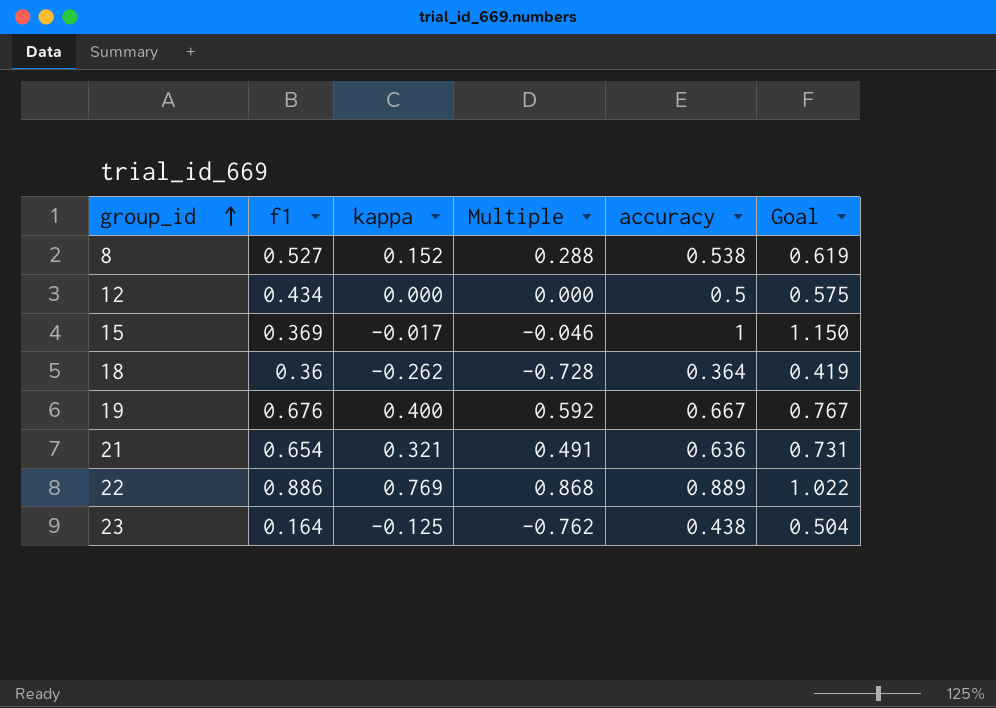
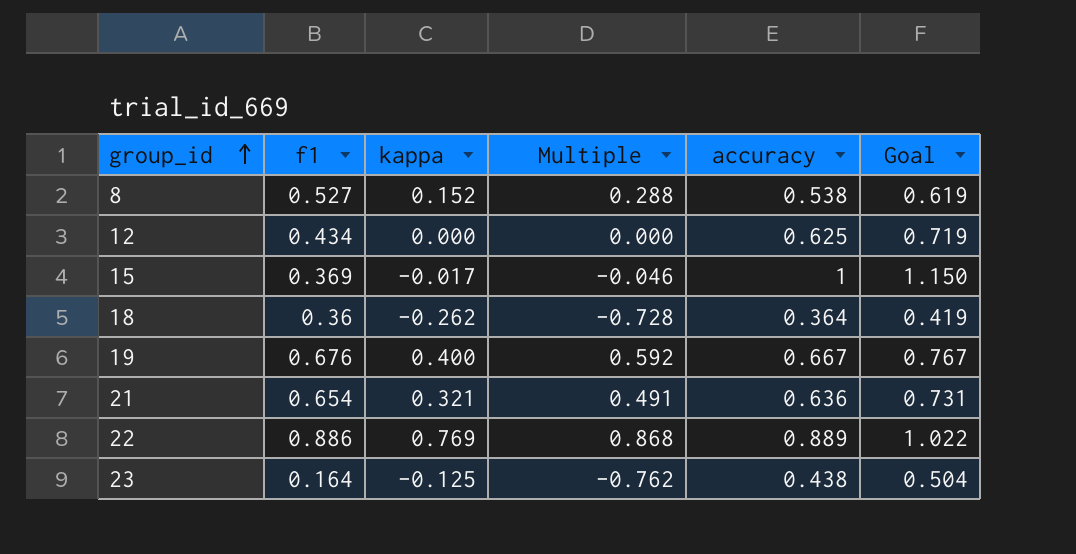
12 | accuracy: 0.5 -> 0.625
12 | Goal: 0.575 -> 0.719

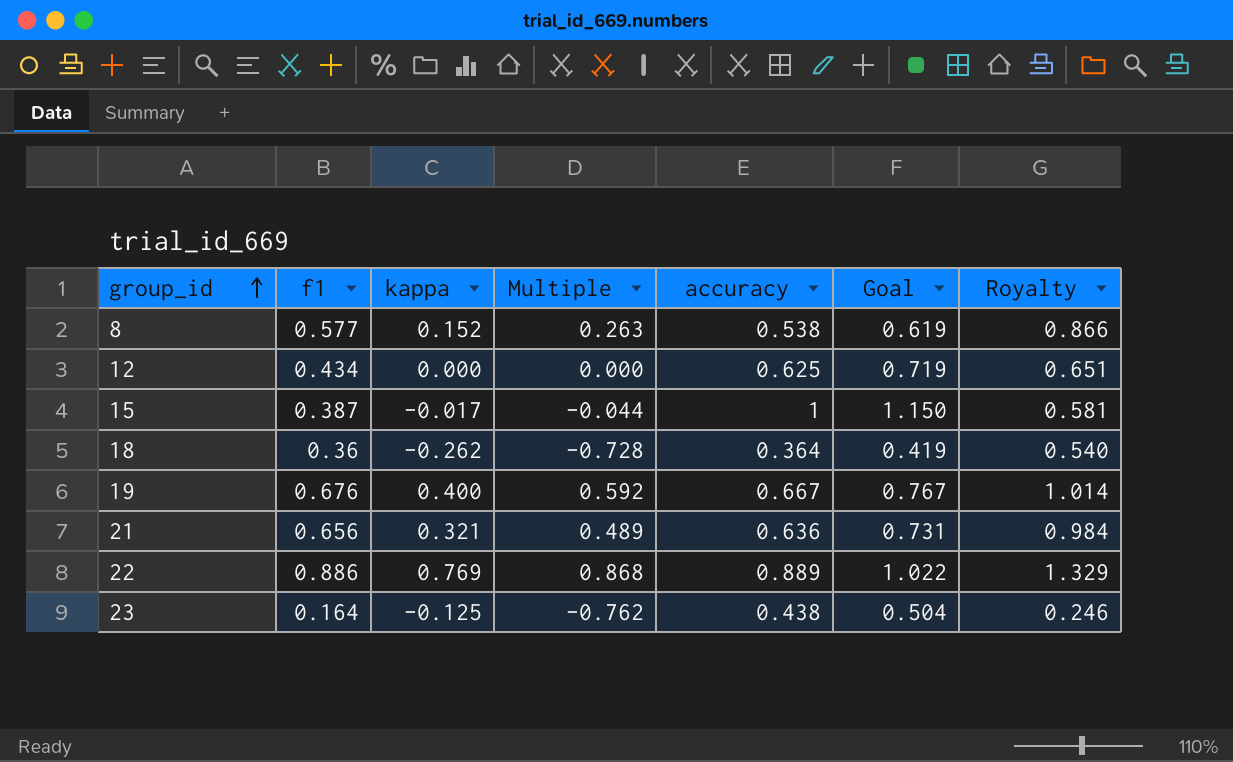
column Royalty | formula: none -> [f1] * 1.5
8 | f1: 0.527 -> 0.577
8 | Multiple: 0.288 -> 0.263
15 | f1: 0.369 -> 0.387
15 | Multiple: -0.046 -> -0.044
21 | f1: 0.654 -> 0.656
21 | Multiple: 0.491 -> 0.489

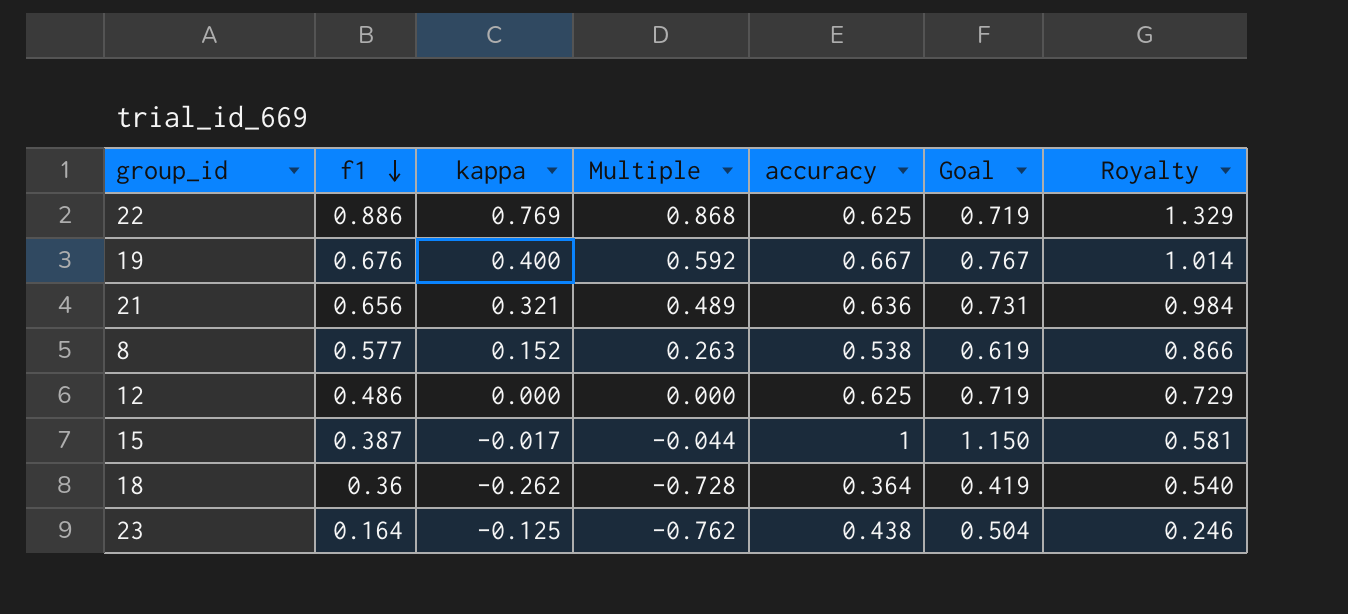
row order: group_id ascending -> f1 descending
22 | accuracy: 0.889 -> 0.625
22 | Goal: 1.022 -> 0.719
12 | f1: 0.434 -> 0.486
12 | Royalty: 0.651 -> 0.729

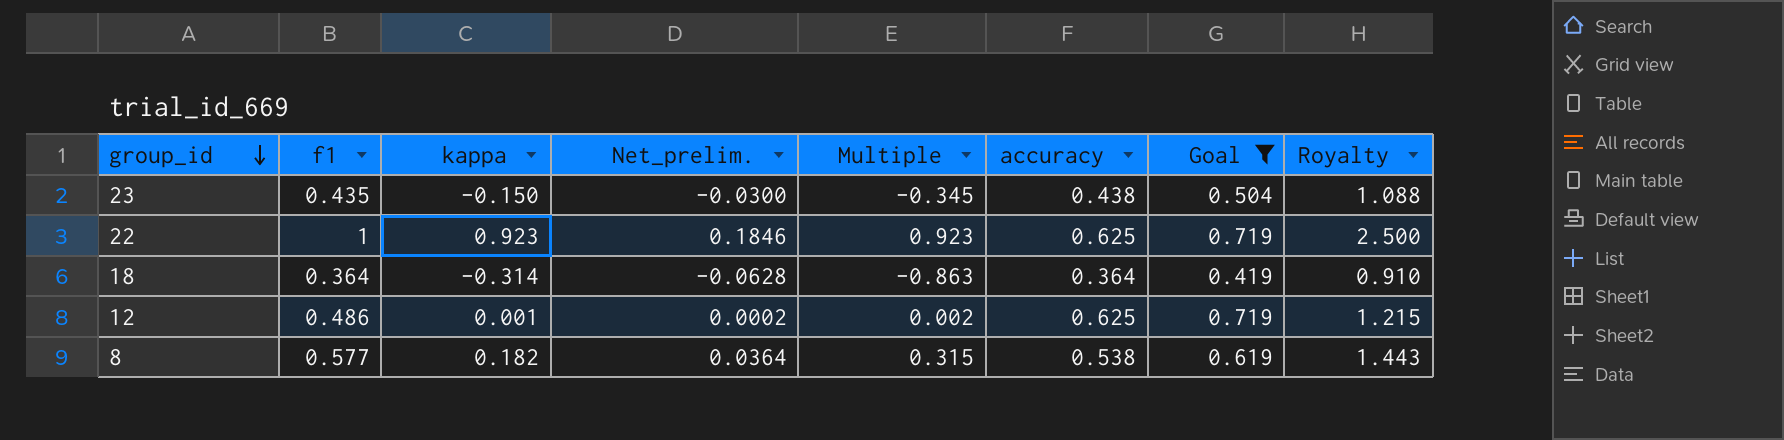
filter: none -> Goal <= 0.719
row order: f1 descending -> group_id descending
column Net_prelim. | formula: none -> [kappa] * 0.2
column Royalty | formula: [f1] * 1.5 -> [f1] * 2.5
23 | f1: 0.164 -> 0.435
23 | kappa: -0.125 -> -0.150
23 | Multiple: -0.762 -> -0.345
22 | f1: 0.886 -> 1
22 | kappa: 0.769 -> 0.923
22 | Multiple: 0.868 -> 0.923
18 | f1: 0.36 -> 0.364
18 | kappa: -0.262 -> -0.314
18 | Multiple: -0.728 -> -0.863
12 | kappa: 0.000 -> 0.001
12 | Multiple: 0.000 -> 0.002
8 | kappa: 0.152 -> 0.182
8 | Multiple: 0.263 -> 0.315

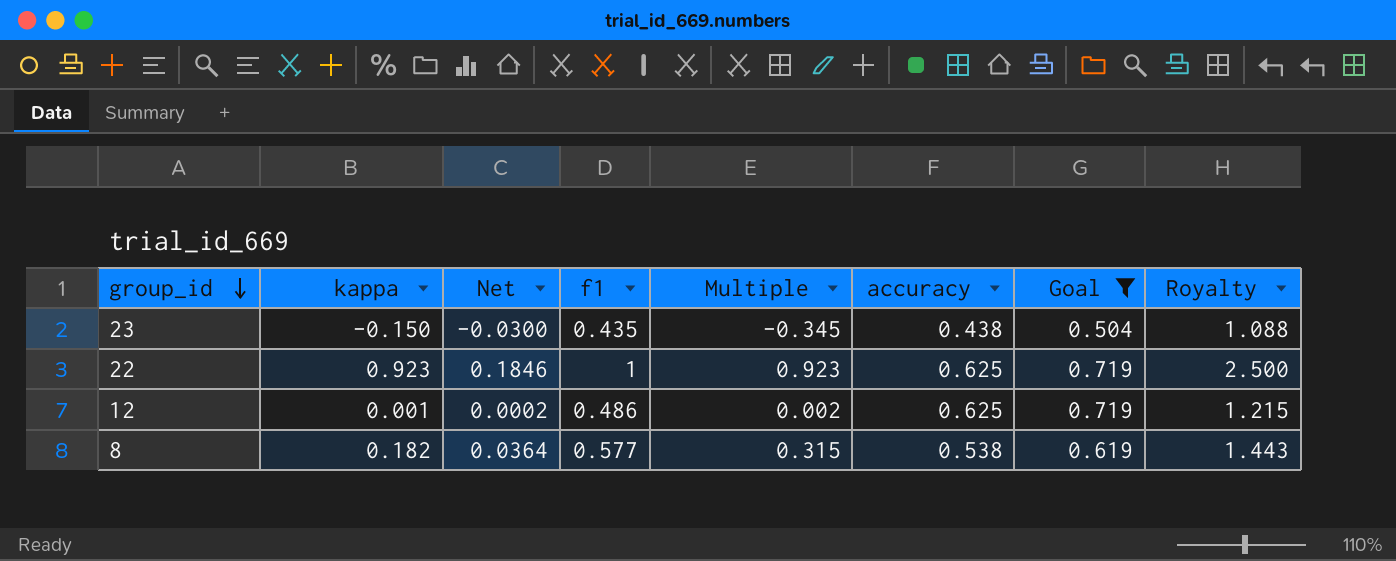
column name: Net_prelim. -> Net
column f1 | position: 2 -> 4
row 18: 0.364 | -0.314 | -0.0628 | -0.863 | 0.364 | 0.419 | 0.910 -> none

